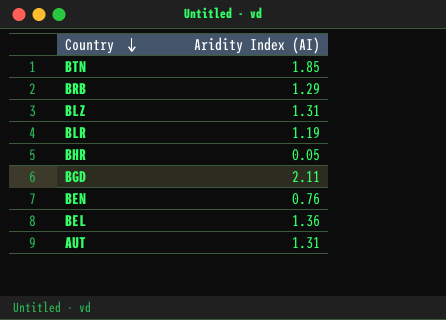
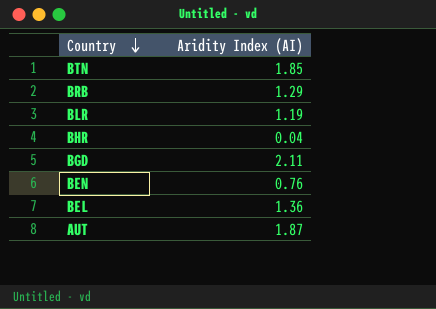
row BLZ: 1.31 -> none
BHR | Aridity Index (AI): 0.05 -> 0.04
AUT | Aridity Index (AI): 1.31 -> 1.87

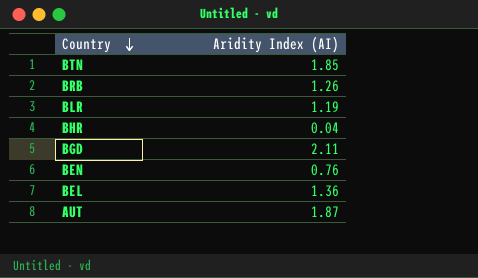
BRB | Aridity Index (AI): 1.29 -> 1.26

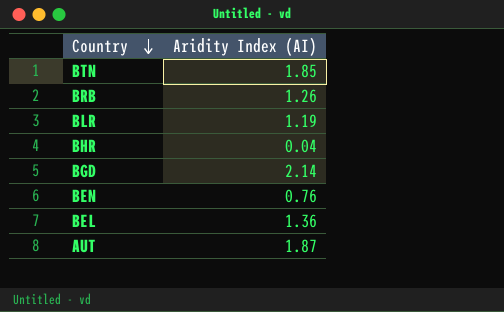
BGD | Aridity Index (AI): 2.11 -> 2.14

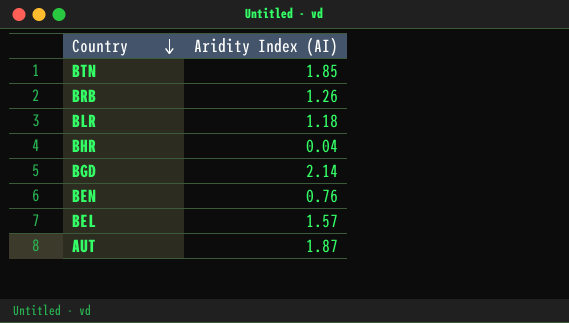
BLR | Aridity Index (AI): 1.19 -> 1.18
BEL | Aridity Index (AI): 1.36 -> 1.57

